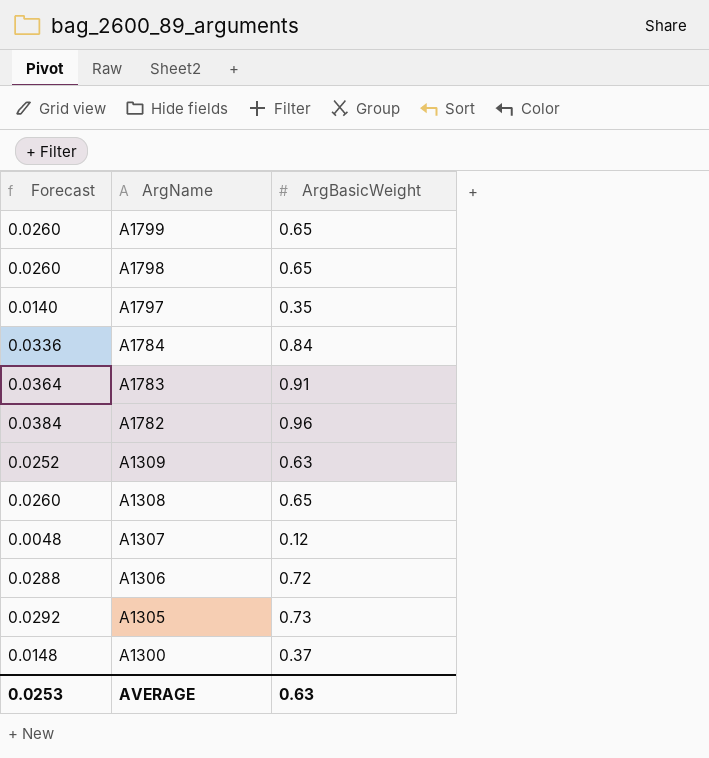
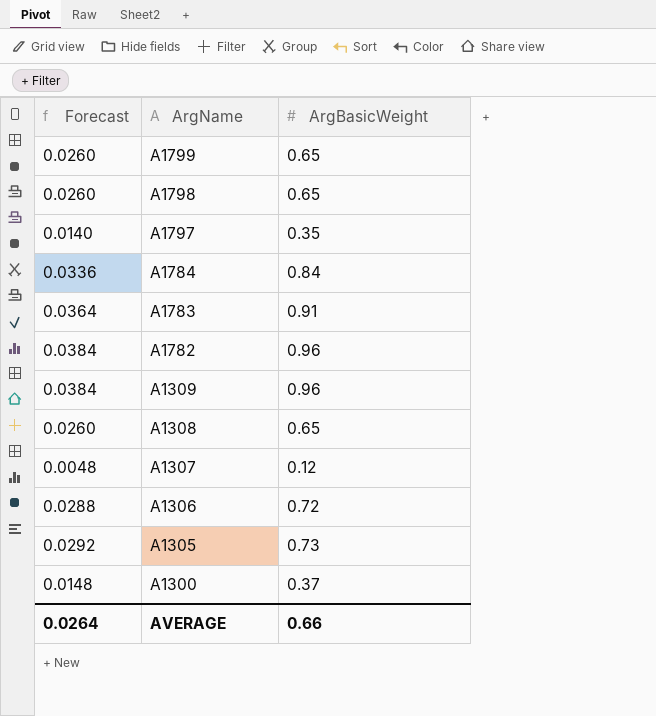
A1309 | Forecast: 0.0252 -> 0.0384
A1309 | ArgBasicWeight: 0.63 -> 0.96
AVERAGE | Forecast: 0.0253 -> 0.0264
AVERAGE | ArgBasicWeight: 0.63 -> 0.66

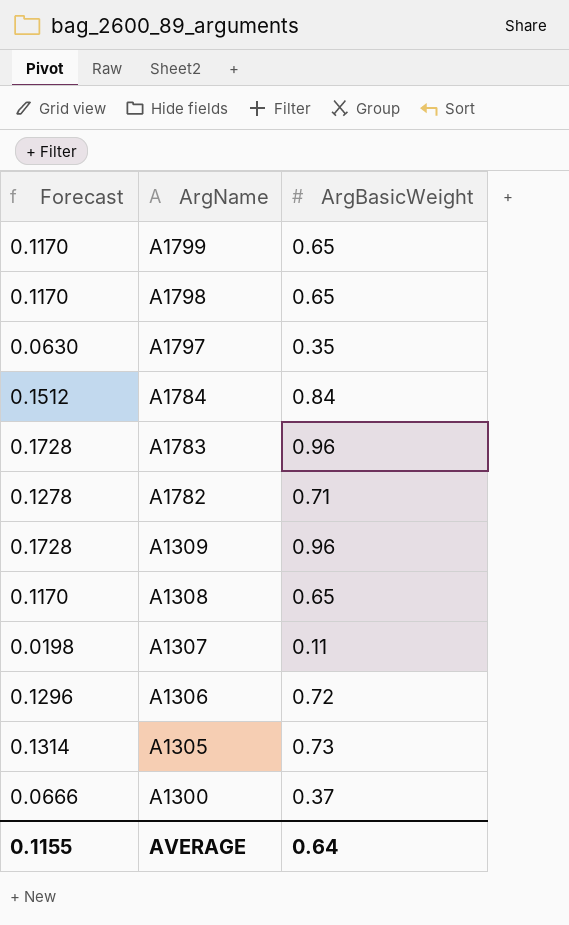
column Forecast | formula: [ArgBasicWeight] * 0.04 -> [ArgBasicWeight] * 0.18
A1783 | ArgBasicWeight: 0.91 -> 0.96
A1782 | ArgBasicWeight: 0.96 -> 0.71
A1307 | ArgBasicWeight: 0.12 -> 0.11
AVERAGE | Forecast: 0.0264 -> 0.1155
AVERAGE | ArgBasicWeight: 0.66 -> 0.64

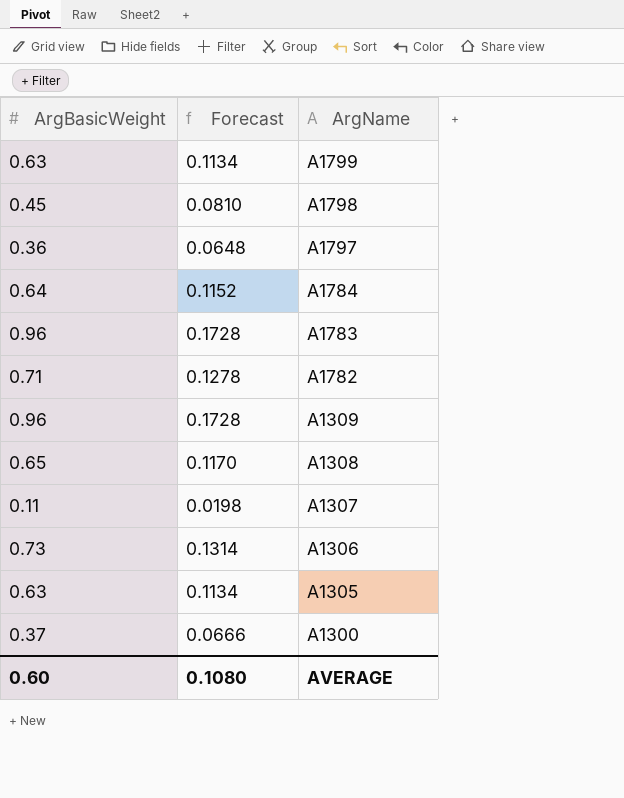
column ArgBasicWeight | position: 3 -> 1
A1799 | ArgBasicWeight: 0.65 -> 0.63
A1799 | Forecast: 0.1170 -> 0.1134
A1798 | ArgBasicWeight: 0.65 -> 0.45
A1798 | Forecast: 0.1170 -> 0.0810
A1797 | ArgBasicWeight: 0.35 -> 0.36
A1797 | Forecast: 0.0630 -> 0.0648
A1784 | ArgBasicWeight: 0.84 -> 0.64
A1784 | Forecast: 0.1512 -> 0.1152
A1306 | ArgBasicWeight: 0.72 -> 0.73
A1306 | Forecast: 0.1296 -> 0.1314
A1305 | ArgBasicWeight: 0.73 -> 0.63
A1305 | Forecast: 0.1314 -> 0.1134
AVERAGE | ArgBasicWeight: 0.64 -> 0.60
AVERAGE | Forecast: 0.1155 -> 0.1080

